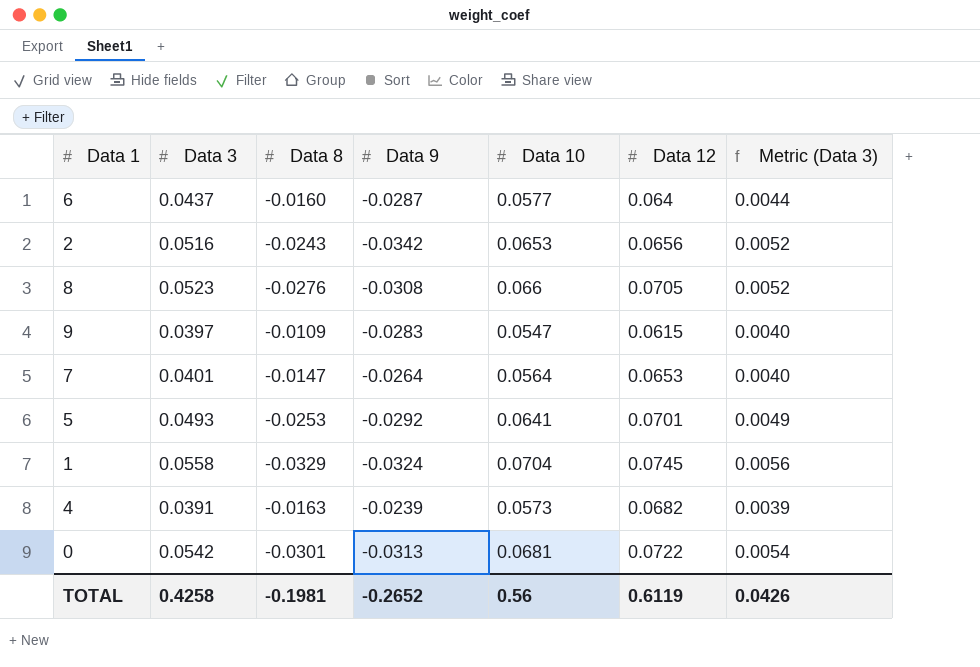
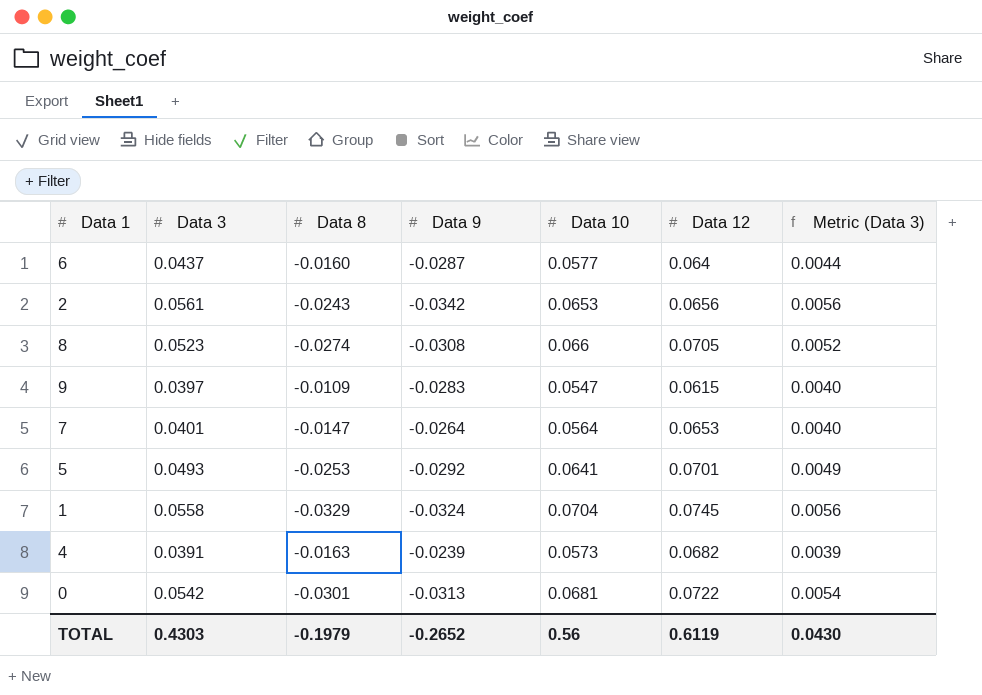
2 | Data 3: 0.0516 -> 0.0561
2 | Metric (Data 3): 0.0052 -> 0.0056
8 | Data 8: -0.0276 -> -0.0274
TOTAL | Data 3: 0.4258 -> 0.4303
TOTAL | Data 8: -0.1981 -> -0.1979
TOTAL | Metric (Data 3): 0.0426 -> 0.0430

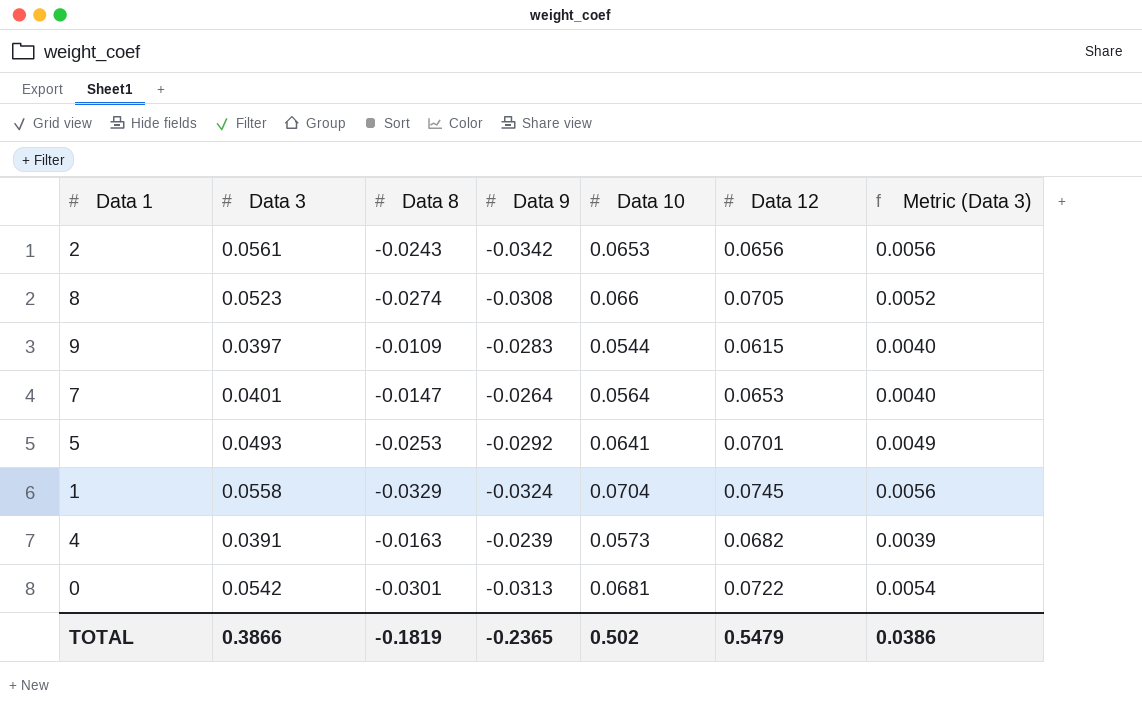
row 6: 0.0437 | -0.0160 | -0.0287 | 0.0577 | 0.064 | 0.0044 -> none
9 | Data 10: 0.0547 -> 0.0544
TOTAL | Data 3: 0.4303 -> 0.3866
TOTAL | Data 8: -0.1979 -> -0.1819
TOTAL | Data 9: -0.2652 -> -0.2365
TOTAL | Data 10: 0.56 -> 0.502
TOTAL | Data 12: 0.6119 -> 0.5479
TOTAL | Metric (Data 3): 0.0430 -> 0.0386

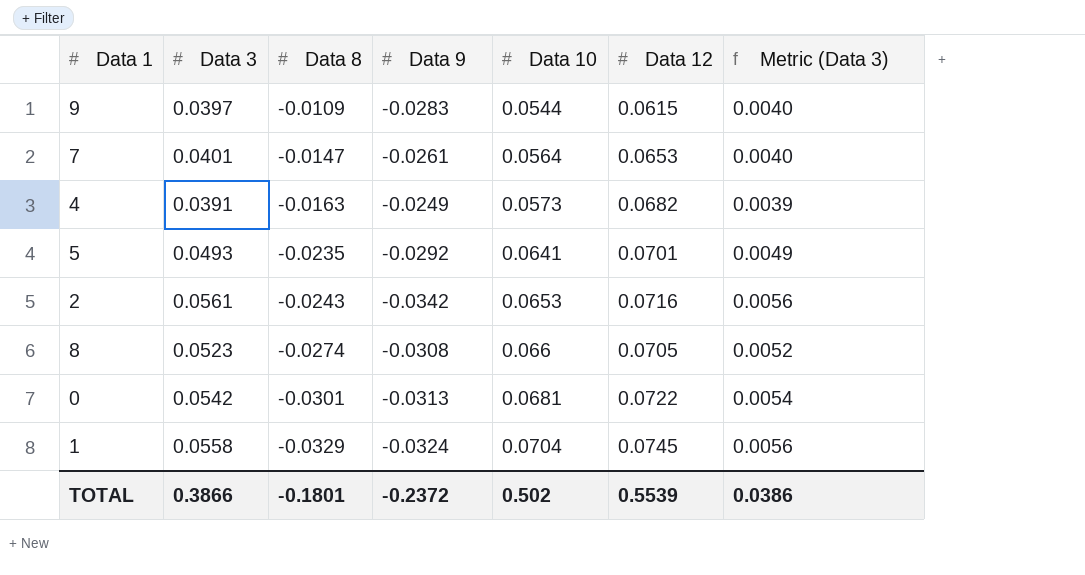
row order: none -> Data 8 descending
7 | Data 9: -0.0264 -> -0.0261
4 | Data 9: -0.0239 -> -0.0249
5 | Data 8: -0.0253 -> -0.0235
2 | Data 12: 0.0656 -> 0.0716
TOTAL | Data 8: -0.1819 -> -0.1801
TOTAL | Data 9: -0.2365 -> -0.2372
TOTAL | Data 12: 0.5479 -> 0.5539

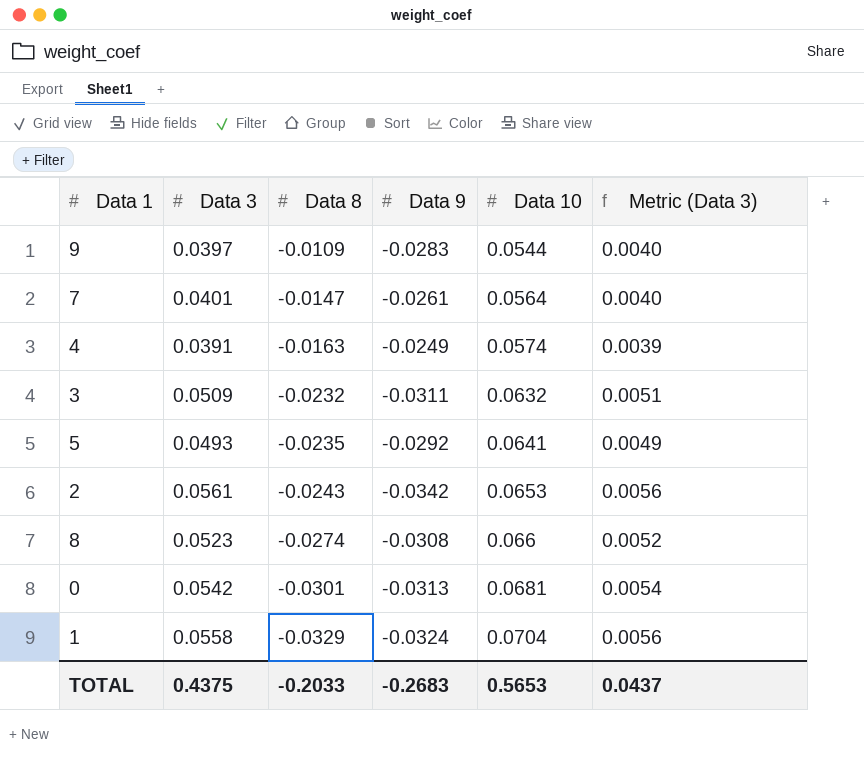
column Data 12 | position: 6 -> none
4 | Data 10: 0.0573 -> 0.0574
row 3: none -> 0.0509 | -0.0232 | -0.0311 | 0.0632 | 0.0051
TOTAL | Data 3: 0.3866 -> 0.4375
TOTAL | Data 8: -0.1801 -> -0.2033
TOTAL | Data 9: -0.2372 -> -0.2683
TOTAL | Data 10: 0.502 -> 0.5653
TOTAL | Metric (Data 3): 0.0386 -> 0.0437

